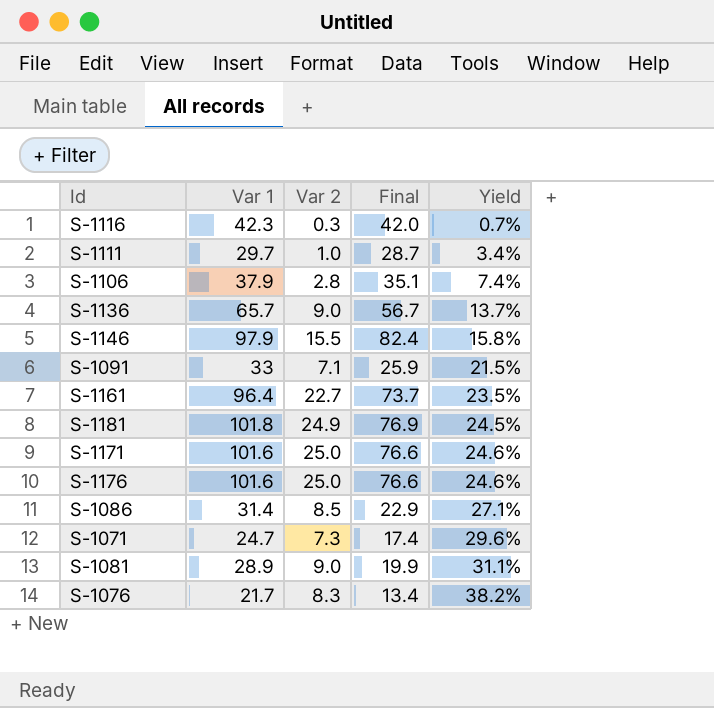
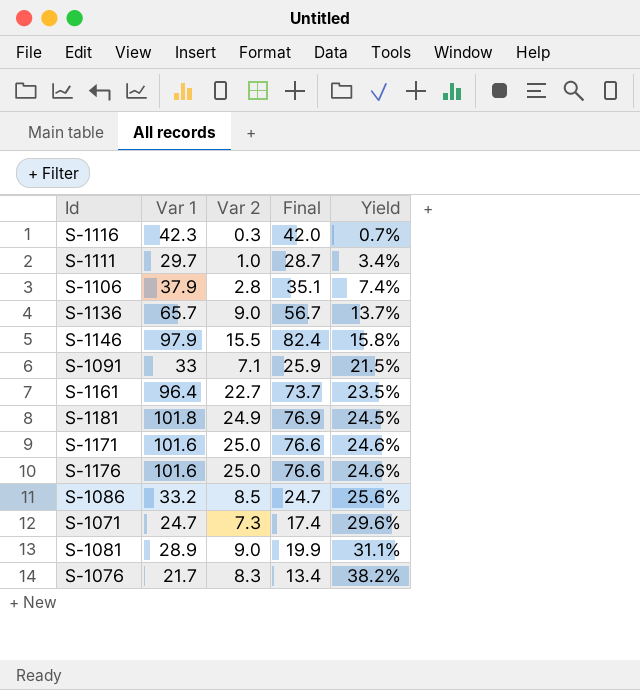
S-1086 | Var 1: 31.4 -> 33.2
S-1086 | Final: 22.9 -> 24.7
S-1086 | Yield: 27.1% -> 25.6%

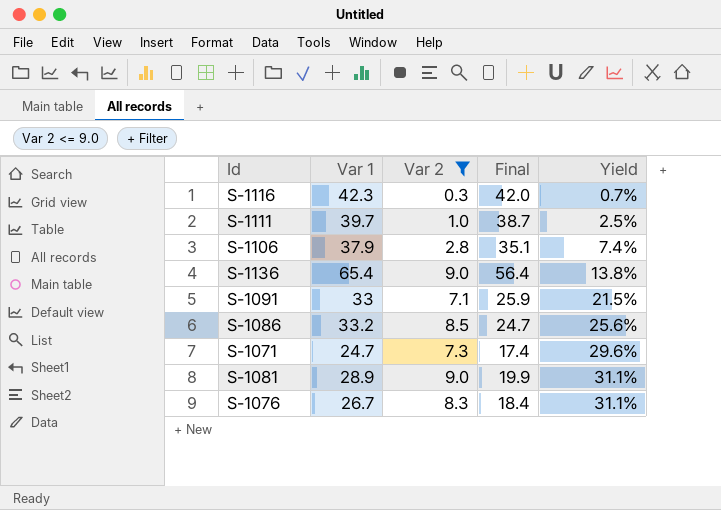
filter: none -> Var 2 <= 9.0
S-1111 | Var 1: 29.7 -> 39.7
S-1111 | Final: 28.7 -> 38.7
S-1111 | Yield: 3.4% -> 2.5%
S-1136 | Var 1: 65.7 -> 65.4
S-1136 | Final: 56.7 -> 56.4
S-1136 | Yield: 13.7% -> 13.8%
S-1076 | Var 1: 21.7 -> 26.7
S-1076 | Final: 13.4 -> 18.4
S-1076 | Yield: 38.2% -> 31.1%

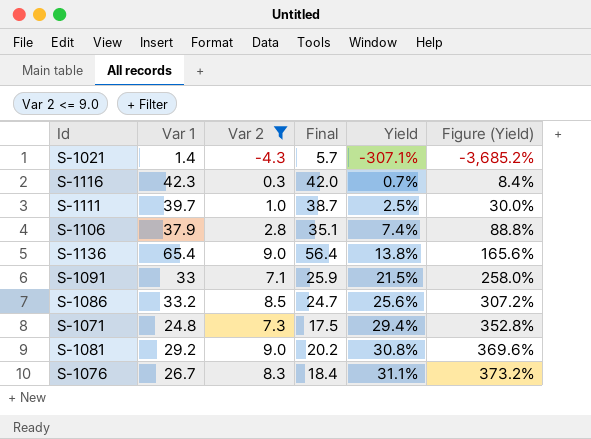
column Figure (Yield) | formula: none -> [Yield] * 12
row S-1021: none -> 1.4 | -4.3 | 5.7 | -307.1% | -3,685.2%
S-1071 | Var 1: 24.7 -> 24.8
S-1071 | Final: 17.4 -> 17.5
S-1071 | Yield: 29.6% -> 29.4%
S-1081 | Var 1: 28.9 -> 29.2
S-1081 | Final: 19.9 -> 20.2
S-1081 | Yield: 31.1% -> 30.8%

